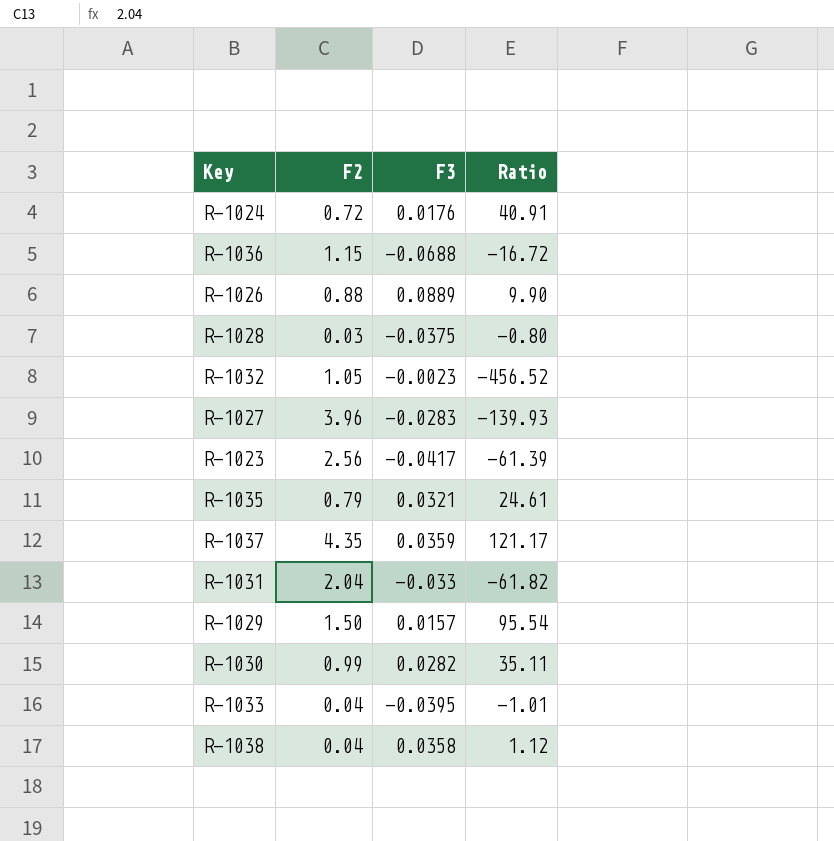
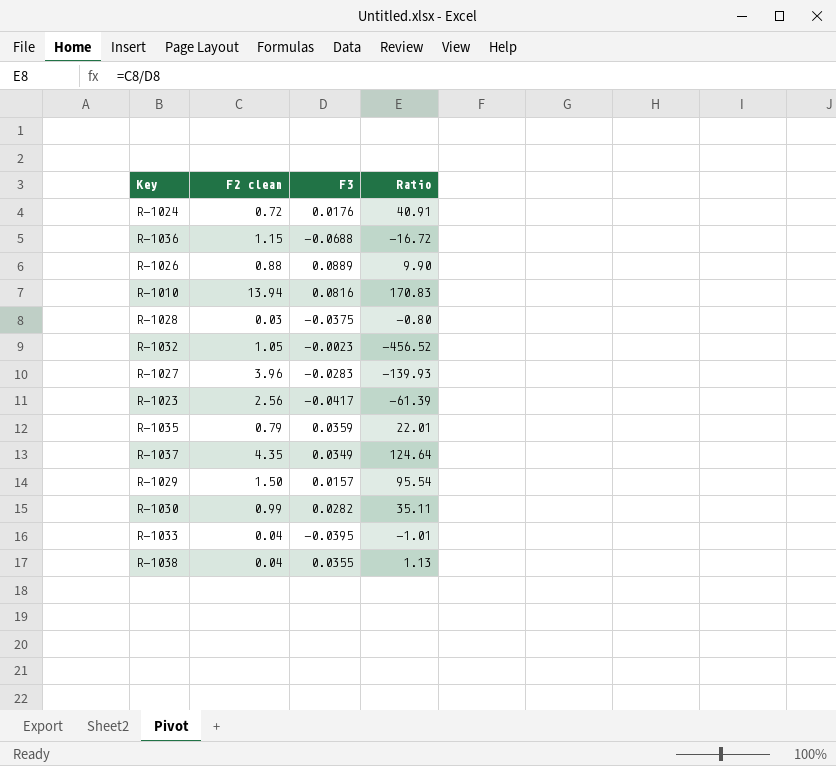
column name: F2 -> F2 clean
row R-1031: 2.04 | -0.033 | -61.82 -> none
row R-1010: none -> 13.94 | 0.0816 | 170.83
R-1035 | F3: 0.0321 -> 0.0359
R-1035 | Ratio: 24.61 -> 22.01
R-1037 | F3: 0.0359 -> 0.0349
R-1037 | Ratio: 121.17 -> 124.64
R-1038 | F3: 0.0358 -> 0.0355
R-1038 | Ratio: 1.12 -> 1.13

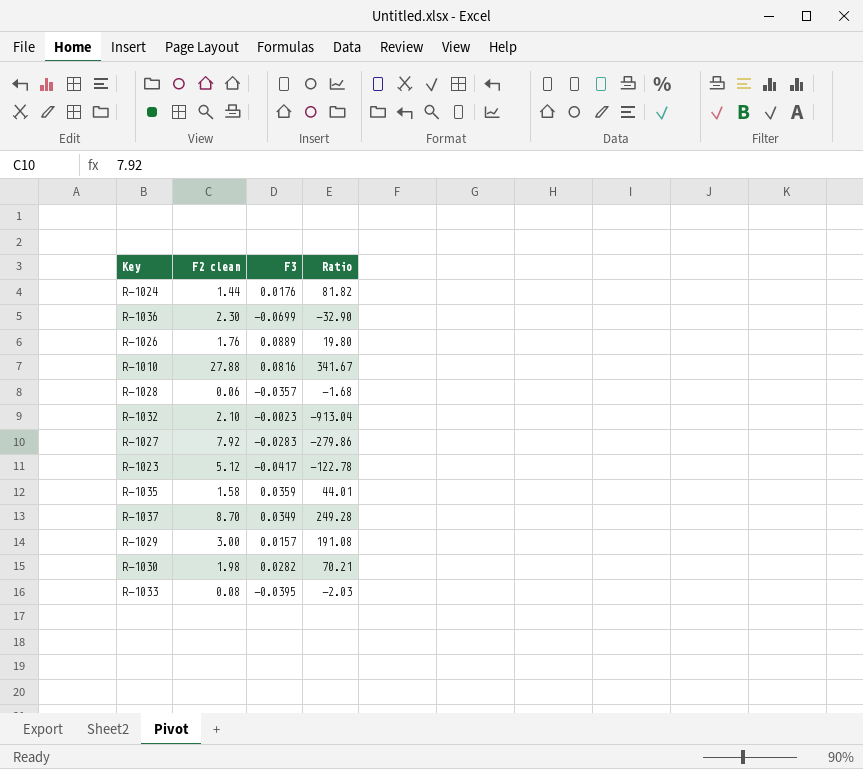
row R-1038: 0.04 | 0.0355 | 1.13 -> none
R-1024 | F2 clean: 0.72 -> 1.44
R-1024 | Ratio: 40.91 -> 81.82
R-1036 | F2 clean: 1.15 -> 2.30
R-1036 | F3: -0.0688 -> -0.0699
R-1036 | Ratio: -16.72 -> -32.90
R-1026 | F2 clean: 0.88 -> 1.76
R-1026 | Ratio: 9.90 -> 19.80
R-1010 | F2 clean: 13.94 -> 27.88
R-1010 | Ratio: 170.83 -> 341.67
R-1028 | F2 clean: 0.03 -> 0.06
R-1028 | F3: -0.0375 -> -0.0357
R-1028 | Ratio: -0.80 -> -1.68
R-1032 | F2 clean: 1.05 -> 2.10
R-1032 | Ratio: -456.52 -> -913.04
R-1027 | F2 clean: 3.96 -> 7.92
R-1027 | Ratio: -139.93 -> -279.86
R-1023 | F2 clean: 2.56 -> 5.12
R-1023 | Ratio: -61.39 -> -122.78
R-1035 | F2 clean: 0.79 -> 1.58
R-1035 | Ratio: 22.01 -> 44.01
R-1037 | F2 clean: 4.35 -> 8.70
R-1037 | Ratio: 124.64 -> 249.28
R-1029 | F2 clean: 1.50 -> 3.00
R-1029 | Ratio: 95.54 -> 191.08
R-1030 | F2 clean: 0.99 -> 1.98
R-1030 | Ratio: 35.11 -> 70.21
R-1033 | F2 clean: 0.04 -> 0.08
R-1033 | Ratio: -1.01 -> -2.03

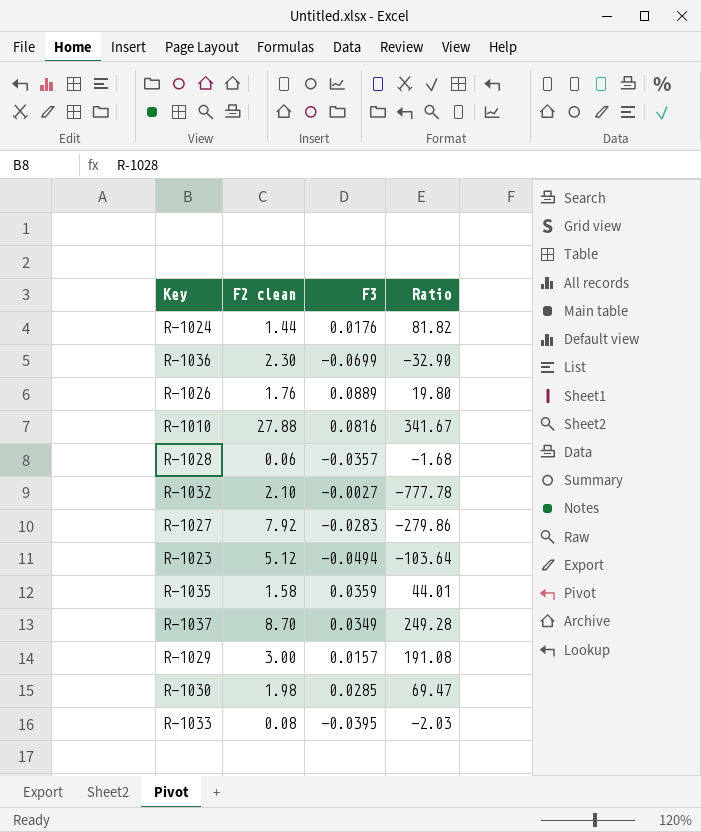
R-1032 | F3: -0.0023 -> -0.0027
R-1032 | Ratio: -913.04 -> -777.78
R-1023 | F3: -0.0417 -> -0.0494
R-1023 | Ratio: -122.78 -> -103.64
R-1030 | F3: 0.0282 -> 0.0285
R-1030 | Ratio: 70.21 -> 69.47

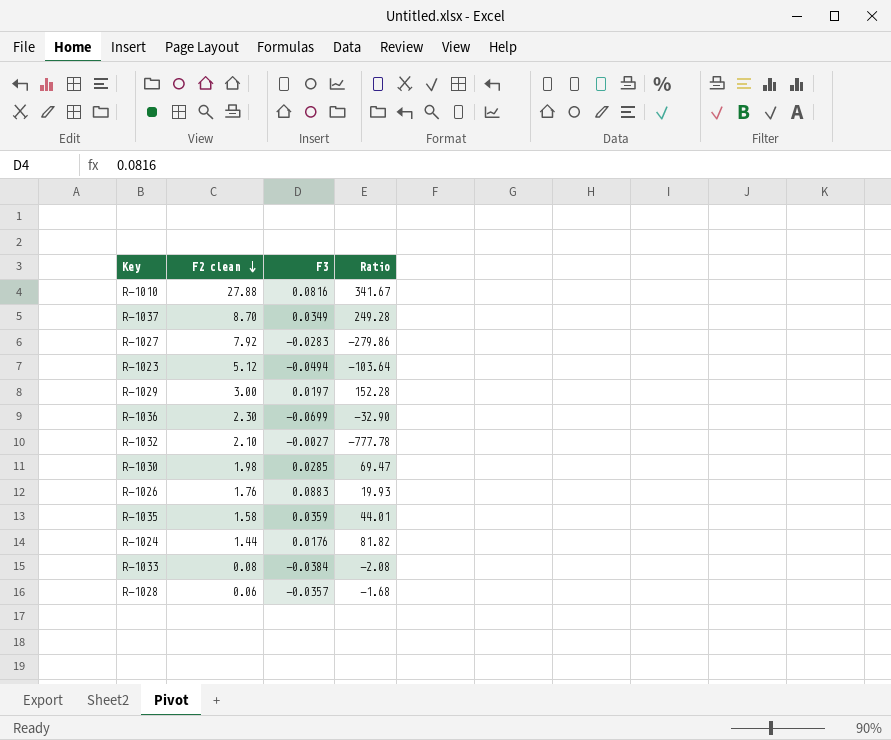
row order: none -> F2 clean descending
R-1029 | F3: 0.0157 -> 0.0197
R-1029 | Ratio: 191.08 -> 152.28
R-1026 | F3: 0.0889 -> 0.0883
R-1026 | Ratio: 19.80 -> 19.93
R-1033 | F3: -0.0395 -> -0.0384
R-1033 | Ratio: -2.03 -> -2.08

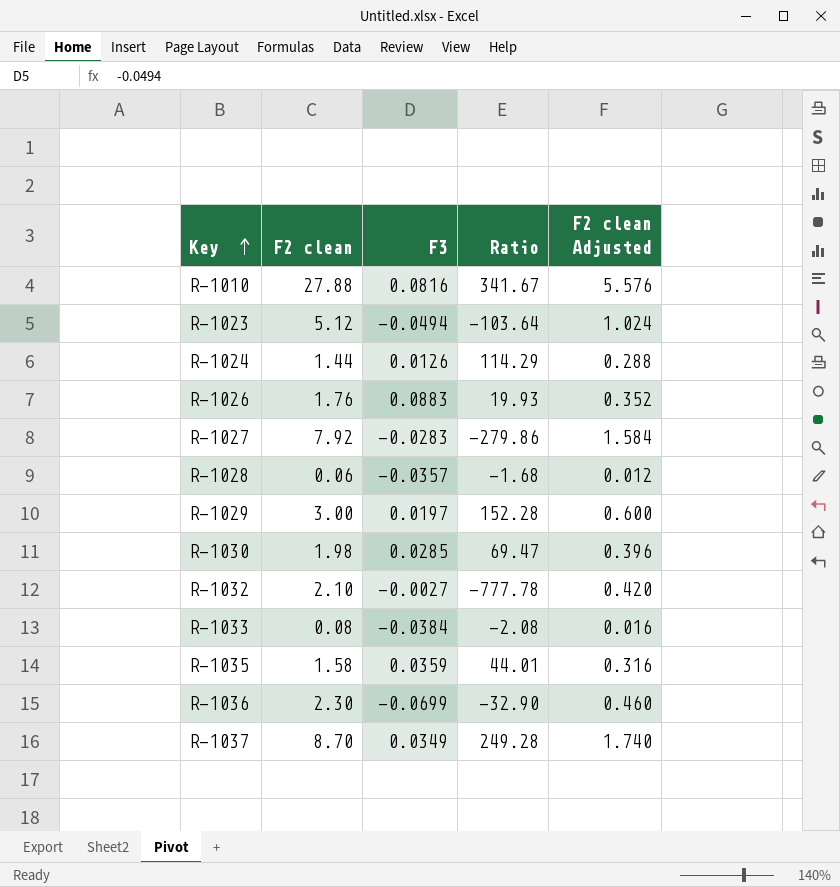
row order: F2 clean descending -> Key ascending
column F2 clean Adjusted | formula: none -> [F2 clean] * 0.2
R-1024 | F3: 0.0176 -> 0.0126
R-1024 | Ratio: 81.82 -> 114.29

